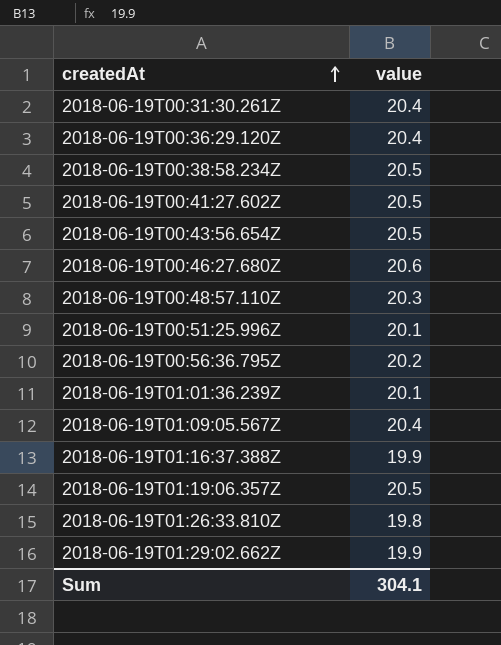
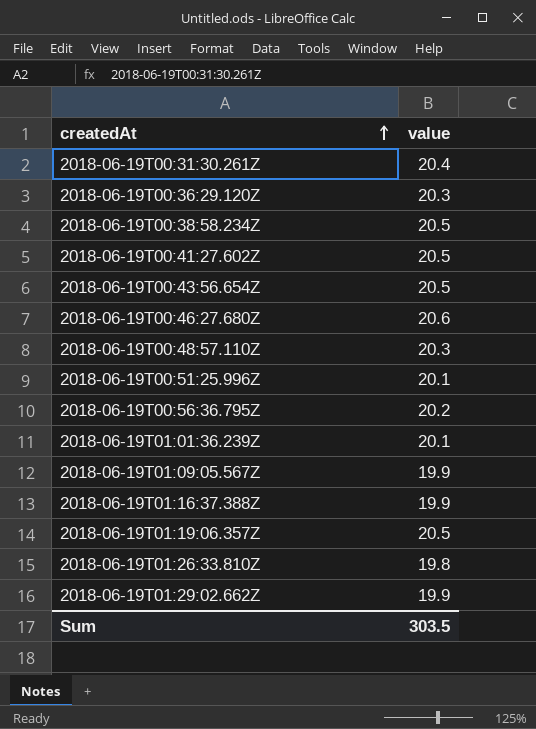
2018-06-19T00:36:29.120Z | value: 20.4 -> 20.3
2018-06-19T01:09:05.567Z | value: 20.4 -> 19.9
Sum | value: 304.1 -> 303.5

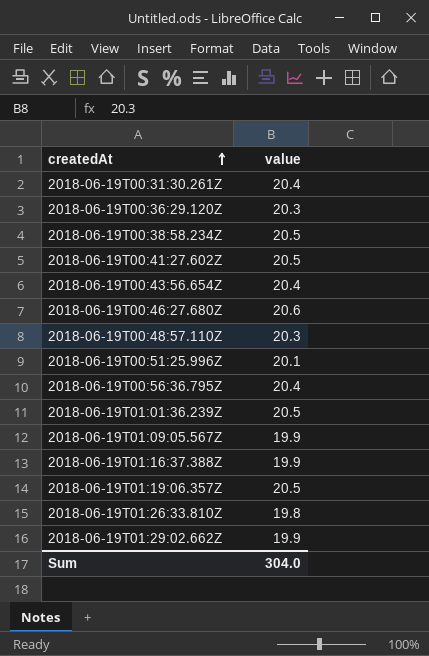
2018-06-19T00:43:56.654Z | value: 20.5 -> 20.4
2018-06-19T00:56:36.795Z | value: 20.2 -> 20.4
2018-06-19T01:01:36.239Z | value: 20.1 -> 20.5
Sum | value: 303.5 -> 304.0

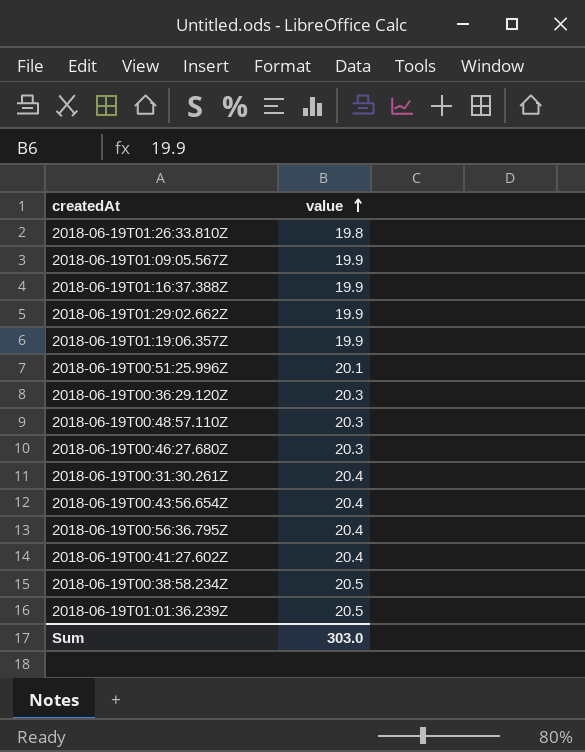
row order: createdAt ascending -> value ascending
2018-06-19T01:19:06.357Z | value: 20.5 -> 19.9
2018-06-19T00:46:27.680Z | value: 20.6 -> 20.3
2018-06-19T00:41:27.602Z | value: 20.5 -> 20.4
Sum | value: 304.0 -> 303.0

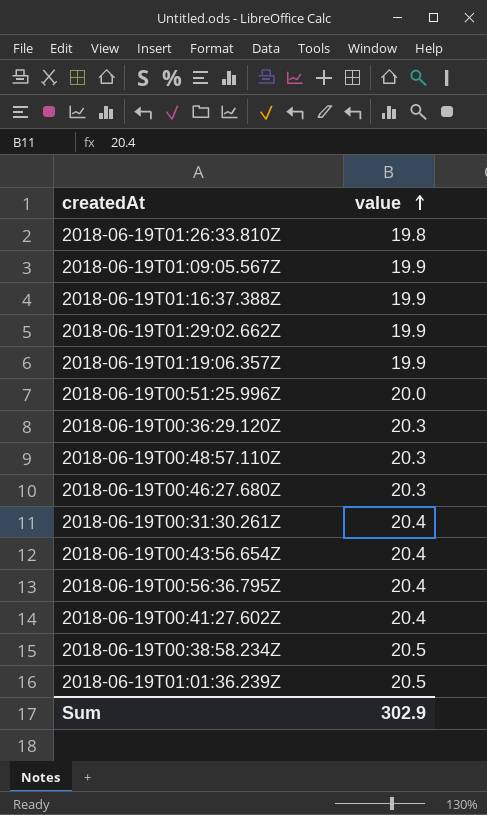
2018-06-19T00:51:25.996Z | value: 20.1 -> 20.0
Sum | value: 303.0 -> 302.9

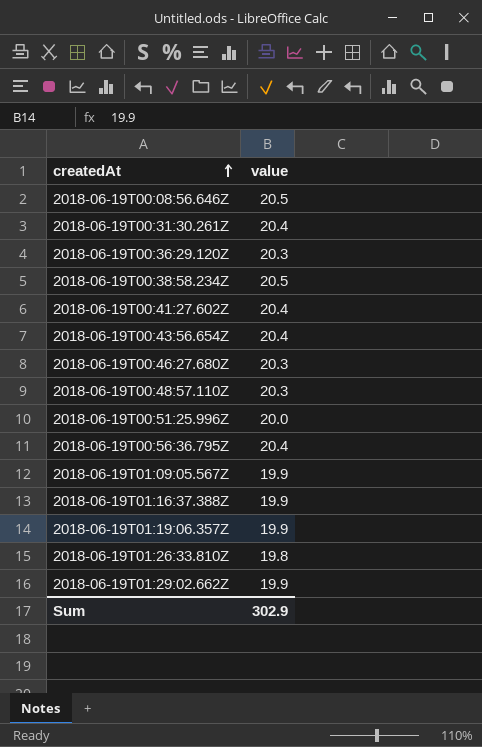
row order: value ascending -> createdAt ascending
row 2018-06-19T01:01:36.239Z: 20.5 -> none
row 2018-06-19T00:08:56.646Z: none -> 20.5

